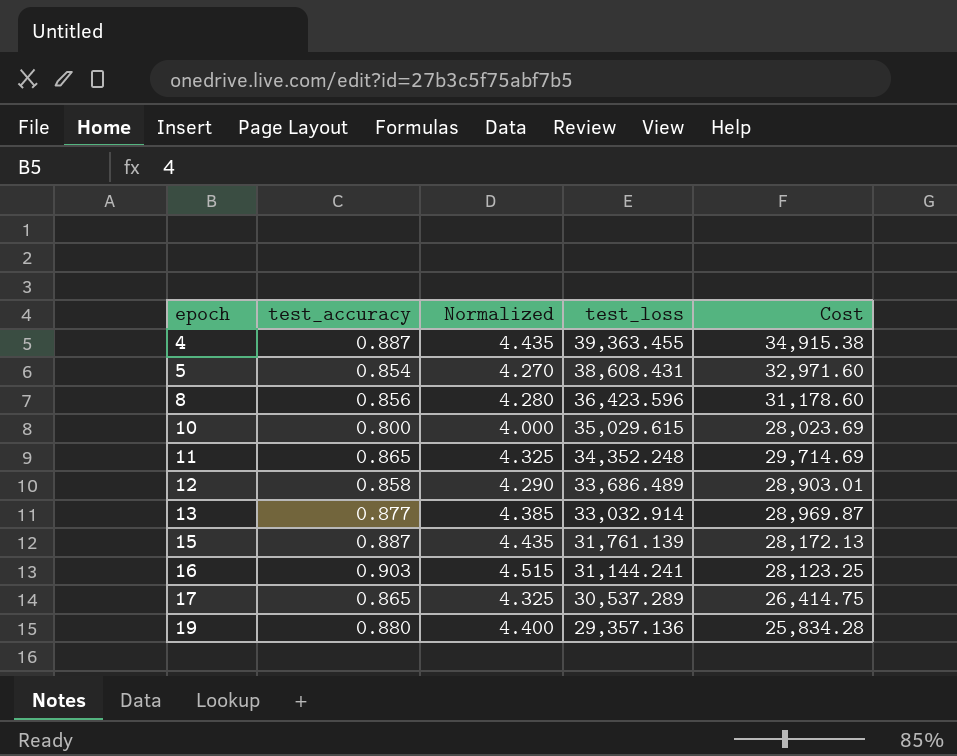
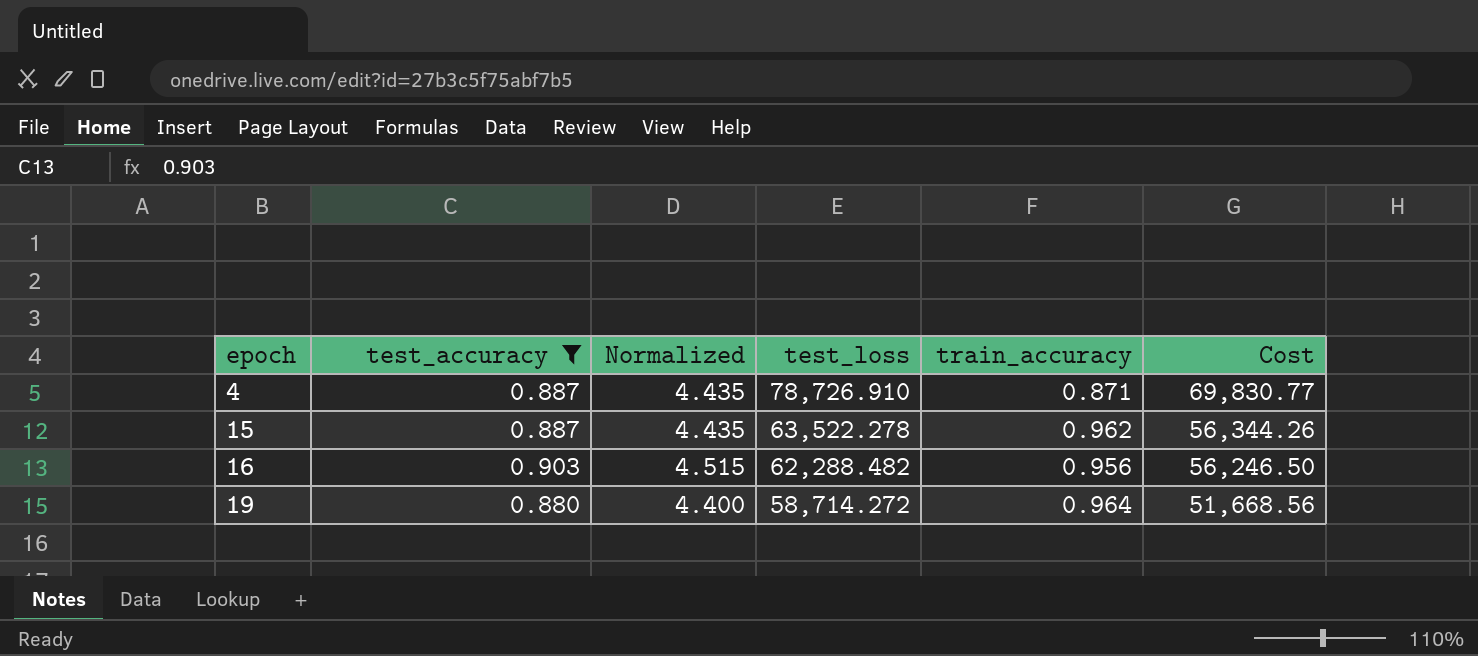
filter: none -> test_accuracy >= 0.880
column train_accuracy | position: none -> 5
4 | test_loss: 39,363.455 -> 78,726.910
4 | Cost: 34,915.38 -> 69,830.77
15 | test_loss: 31,761.139 -> 63,522.278
15 | Cost: 28,172.13 -> 56,344.26
16 | test_loss: 31,144.241 -> 62,288.482
16 | Cost: 28,123.25 -> 56,246.50
19 | test_loss: 29,357.136 -> 58,714.272
19 | Cost: 25,834.28 -> 51,668.56

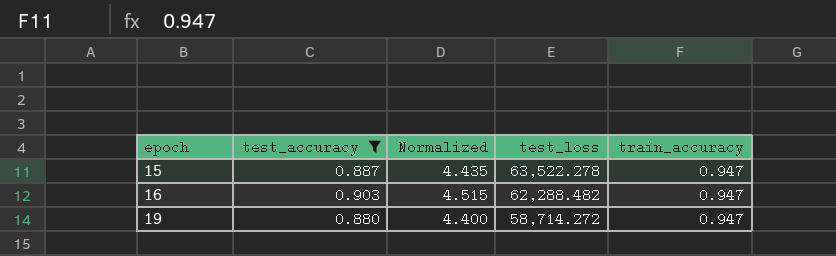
column Cost | formula: [test_accuracy] * [test_loss] -> none
row 4: 0.887 | 4.435 | 78,726.910 | 0.871 | 69,830.77 -> none
15 | train_accuracy: 0.962 -> 0.947
16 | train_accuracy: 0.956 -> 0.947
19 | train_accuracy: 0.964 -> 0.947

